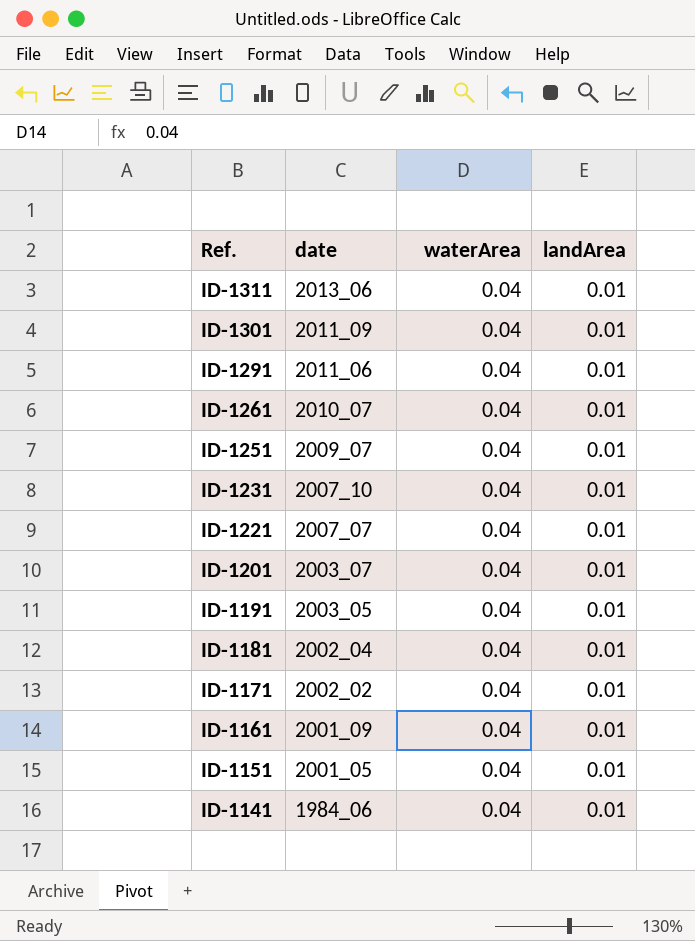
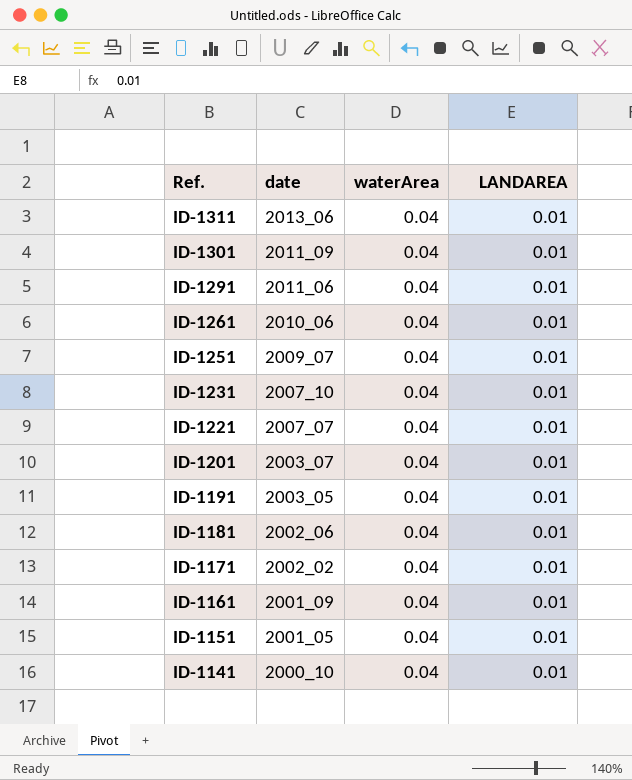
column name: landArea -> LANDAREA
ID-1261 | date: 2010_07 -> 2010_06
ID-1181 | date: 2002_04 -> 2002_06
ID-1141 | date: 1984_06 -> 2000_10

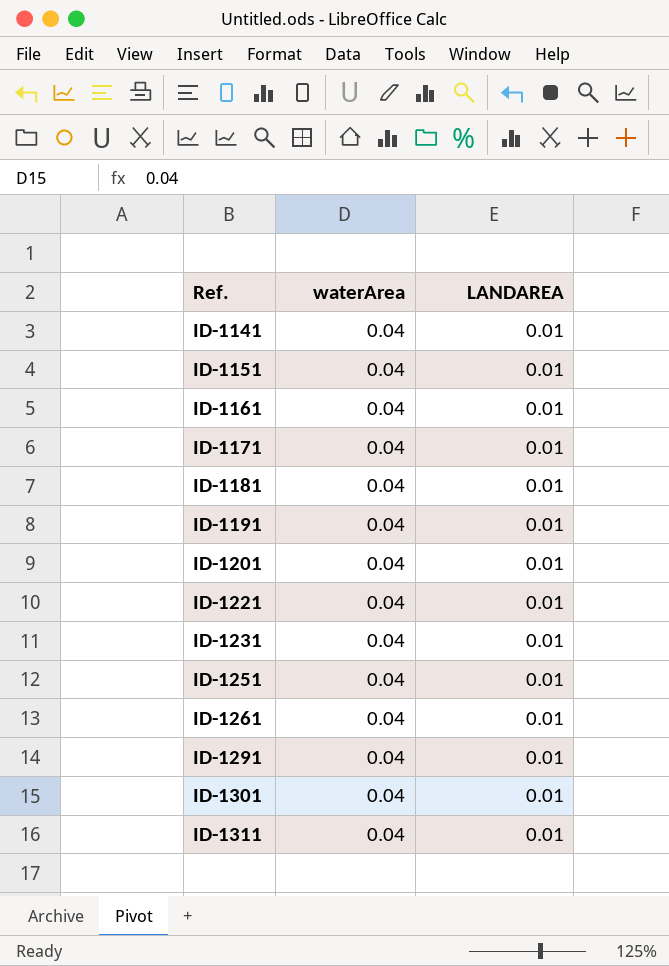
row order: Ref. descending -> Ref. ascending
column date | position: 2 -> none

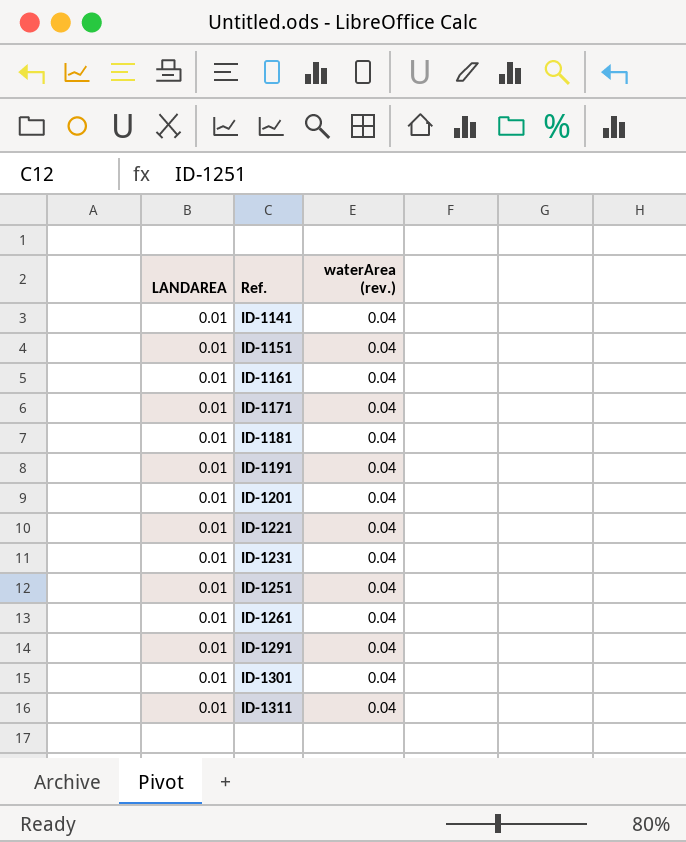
column LANDAREA | position: 3 -> 1
column name: waterArea -> waterArea (rev.)

